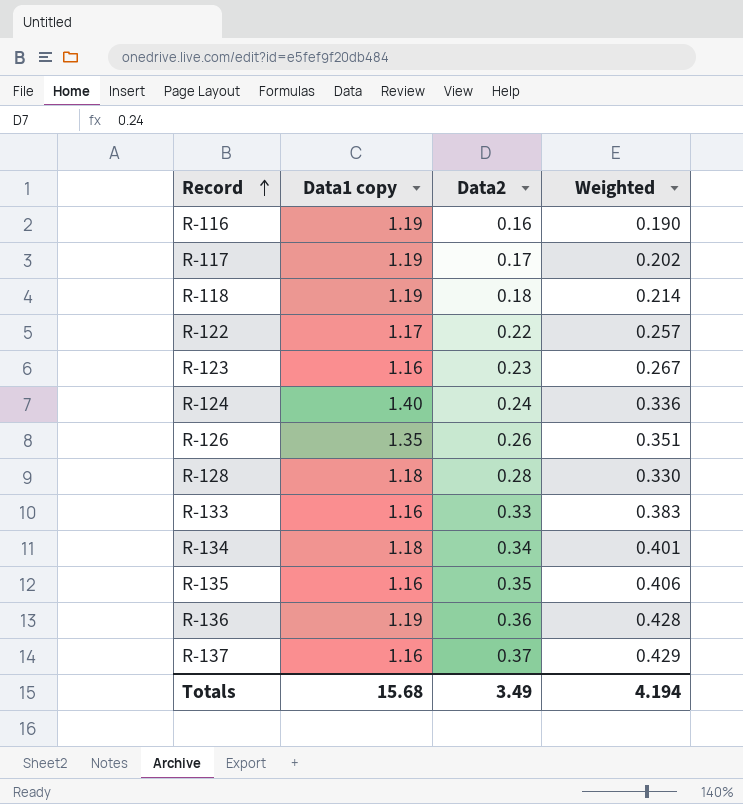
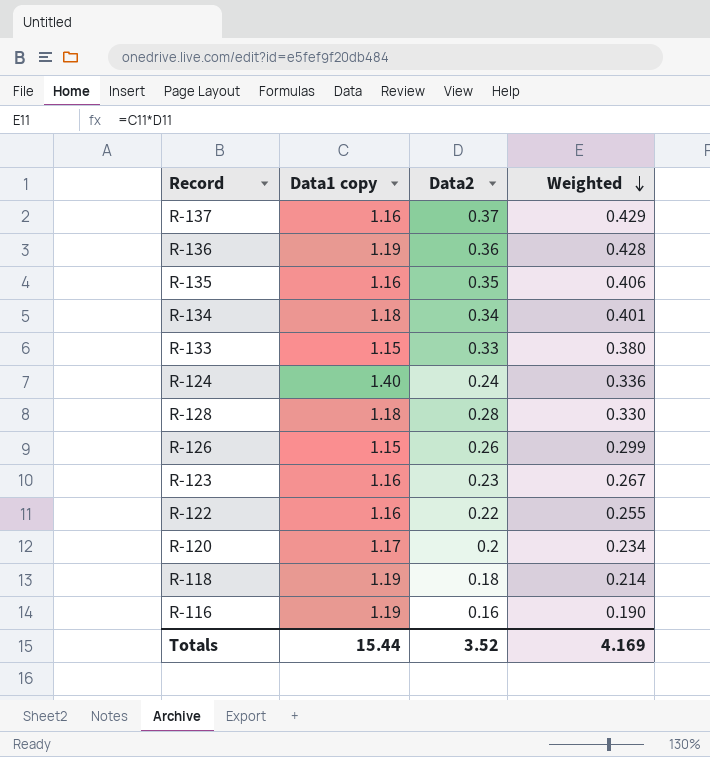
row order: Record ascending -> Weighted descending
row R-117: 1.19 | 0.17 | 0.202 -> none
R-133 | Data1 copy: 1.16 -> 1.15
R-133 | Weighted: 0.383 -> 0.380
R-126 | Data1 copy: 1.35 -> 1.15
R-126 | Weighted: 0.351 -> 0.299
R-122 | Data1 copy: 1.17 -> 1.16
R-122 | Weighted: 0.257 -> 0.255
row R-120: none -> 1.17 | 0.2 | 0.234
Totals | Data1 copy: 15.68 -> 15.44
Totals | Data2: 3.49 -> 3.52
Totals | Weighted: 4.194 -> 4.169

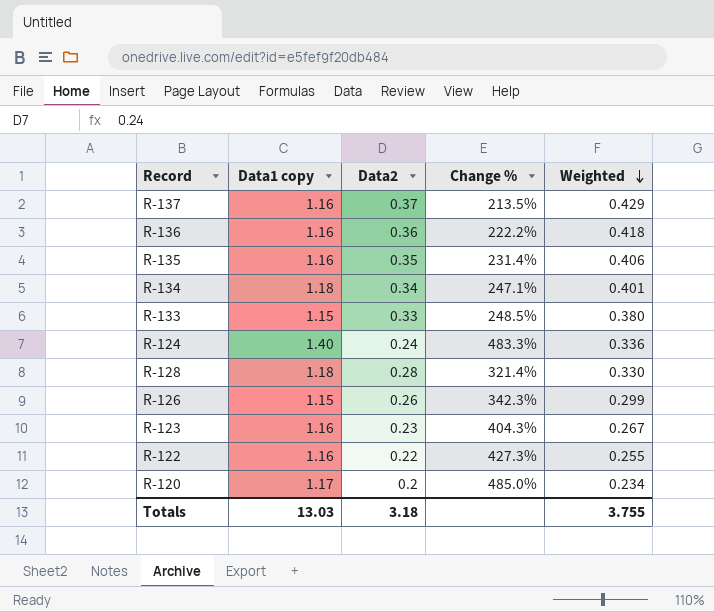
column Change % | formula: none -> ([Data1 copy] - [Data2]) / [Data2]
row R-118: 1.19 | 0.18 | 0.214 -> none
row R-116: 1.19 | 0.16 | 0.190 -> none
R-136 | Data1 copy: 1.19 -> 1.16
R-136 | Weighted: 0.428 -> 0.418
Totals | Data1 copy: 15.44 -> 13.03
Totals | Data2: 3.52 -> 3.18
Totals | Weighted: 4.169 -> 3.755

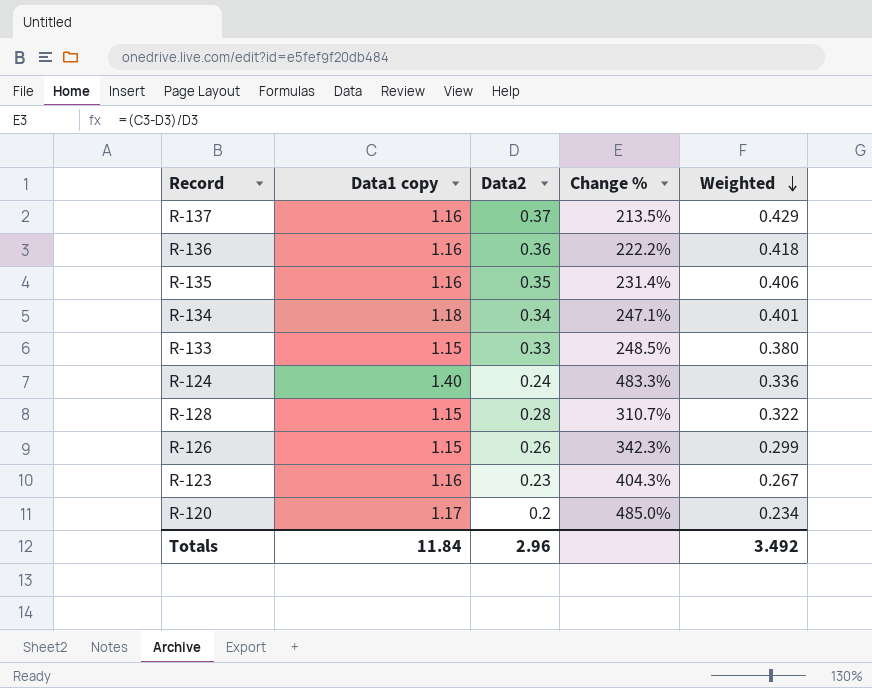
row R-122: 1.16 | 0.22 | 427.3% | 0.255 -> none
R-128 | Data1 copy: 1.18 -> 1.15
R-128 | Change %: 321.4% -> 310.7%
R-128 | Weighted: 0.330 -> 0.322
Totals | Data1 copy: 13.03 -> 11.84
Totals | Data2: 3.18 -> 2.96
Totals | Weighted: 3.755 -> 3.492

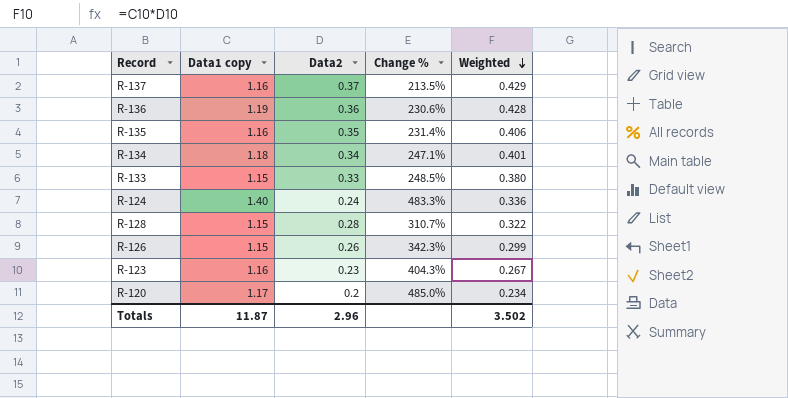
R-136 | Data1 copy: 1.16 -> 1.19
R-136 | Change %: 222.2% -> 230.6%
R-136 | Weighted: 0.418 -> 0.428
Totals | Data1 copy: 11.84 -> 11.87
Totals | Weighted: 3.492 -> 3.502

